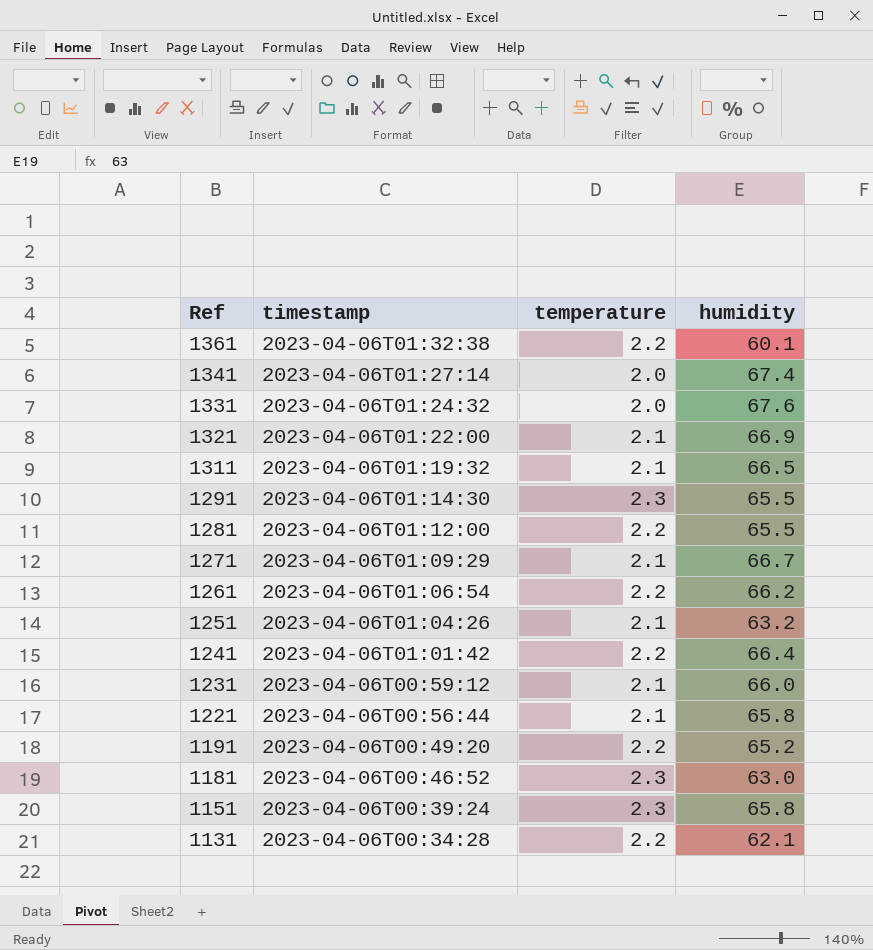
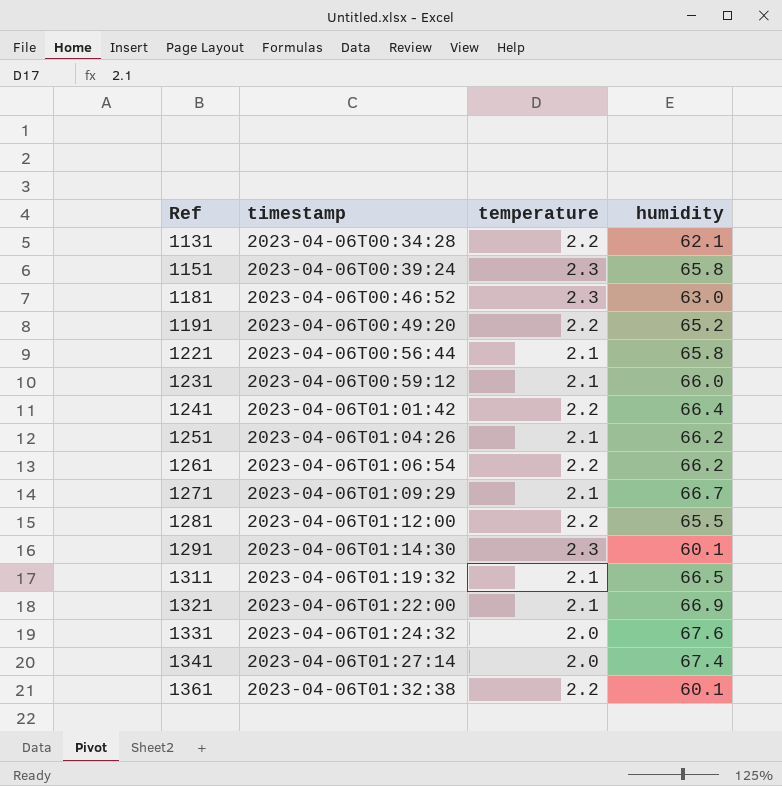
row order: Ref descending -> Ref ascending
1251 | humidity: 63.2 -> 66.2
1291 | humidity: 65.5 -> 60.1

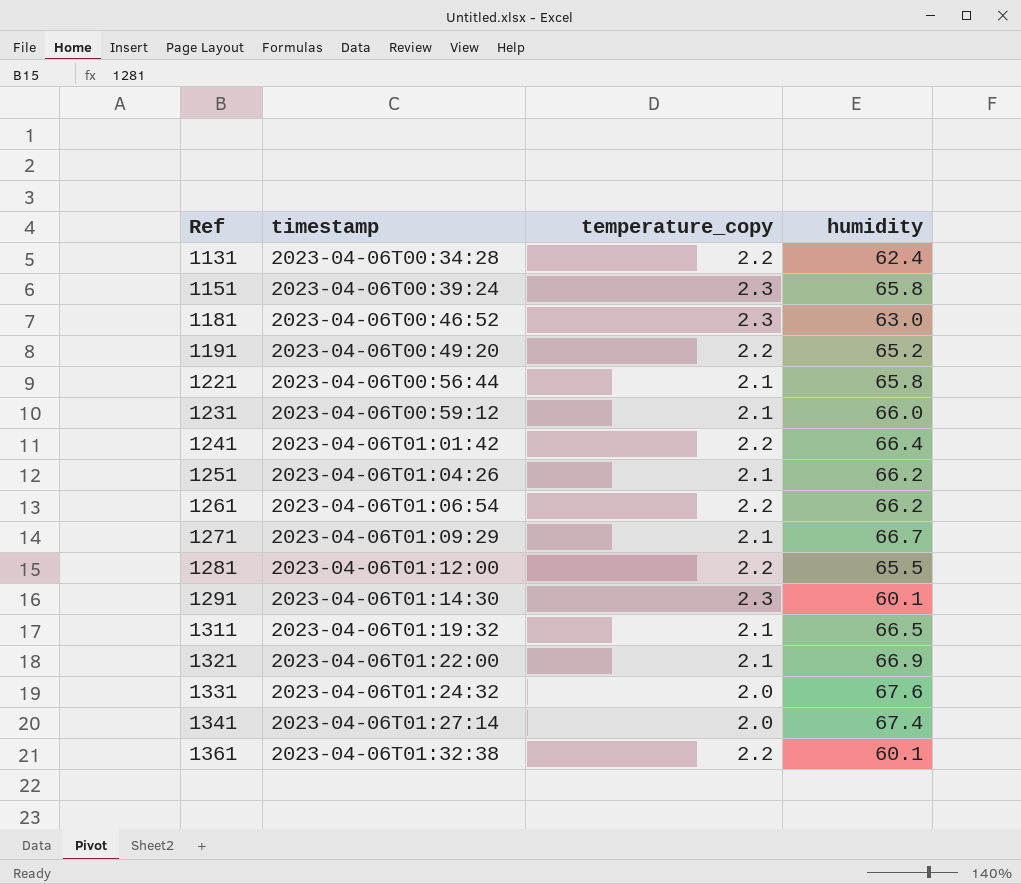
column name: temperature -> temperature_copy
1131 | humidity: 62.1 -> 62.4

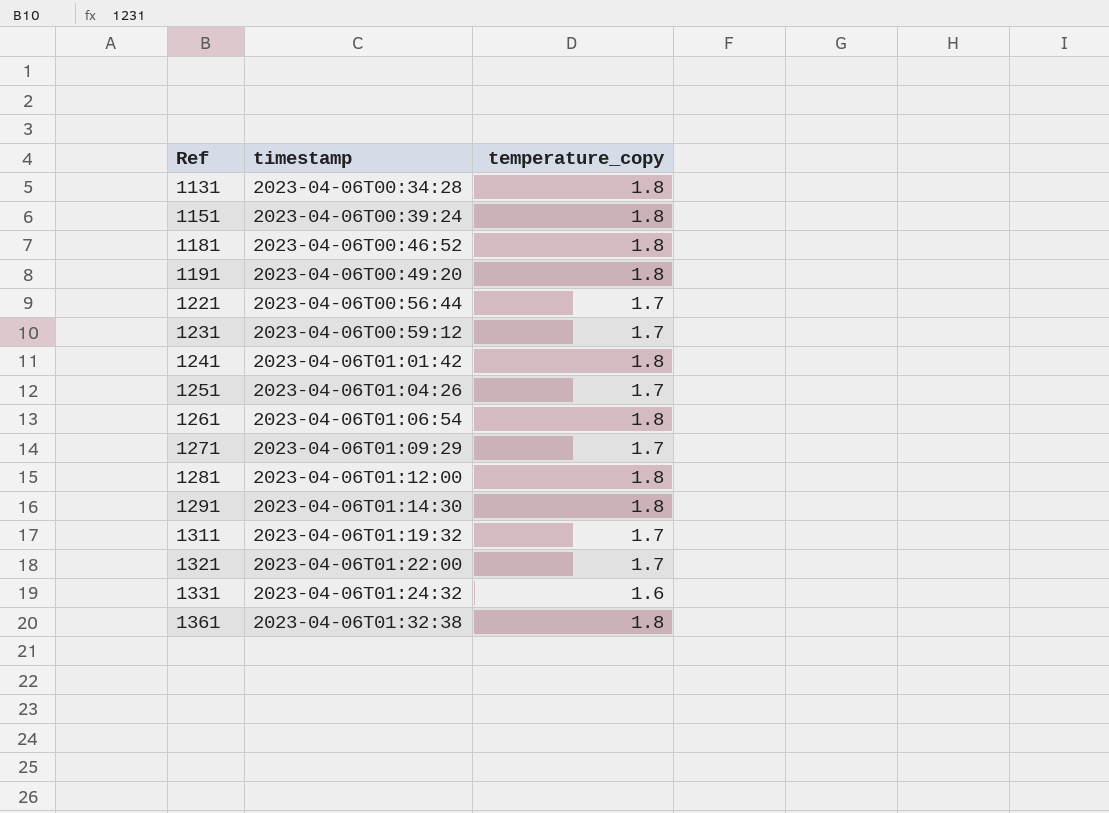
column humidity | position: 4 -> none
row 1341: 2023-04-06T01:27:14 | 2.0 | 67.4 -> none
1131 | temperature_copy: 2.2 -> 1.8
1151 | temperature_copy: 2.3 -> 1.8
1181 | temperature_copy: 2.3 -> 1.8
1191 | temperature_copy: 2.2 -> 1.8
1221 | temperature_copy: 2.1 -> 1.7
1231 | temperature_copy: 2.1 -> 1.7
1241 | temperature_copy: 2.2 -> 1.8
1251 | temperature_copy: 2.1 -> 1.7
1261 | temperature_copy: 2.2 -> 1.8
1271 | temperature_copy: 2.1 -> 1.7
1281 | temperature_copy: 2.2 -> 1.8
1291 | temperature_copy: 2.3 -> 1.8
1311 | temperature_copy: 2.1 -> 1.7
1321 | temperature_copy: 2.1 -> 1.7
1331 | temperature_copy: 2.0 -> 1.6
1361 | temperature_copy: 2.2 -> 1.8

